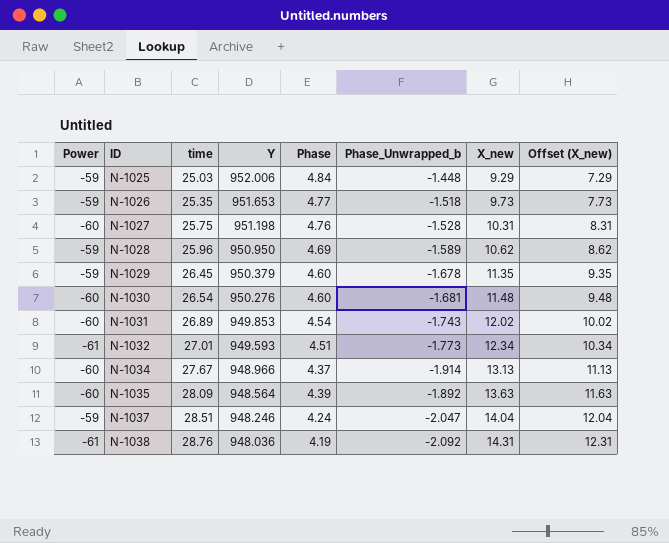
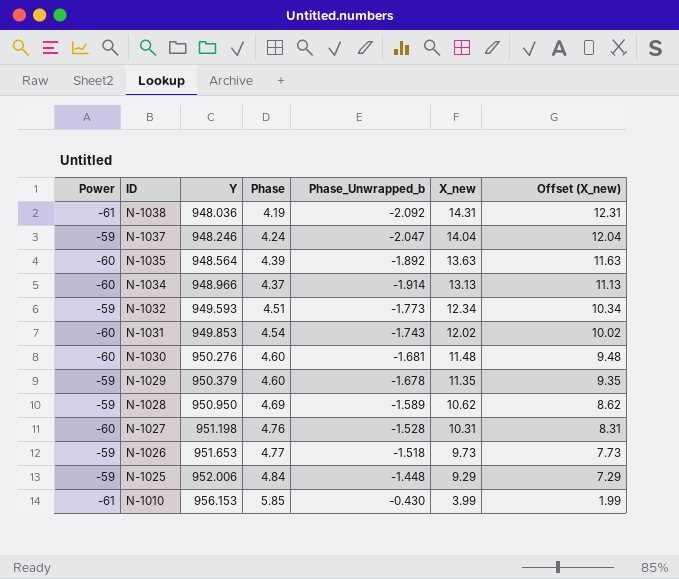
row order: ID ascending -> ID descending
column time | position: 3 -> none
N-1032 | Power: -61 -> -59
row N-1010: none -> -61 | 956.153 | 5.85 | -0.430 | 3.99 | 1.99

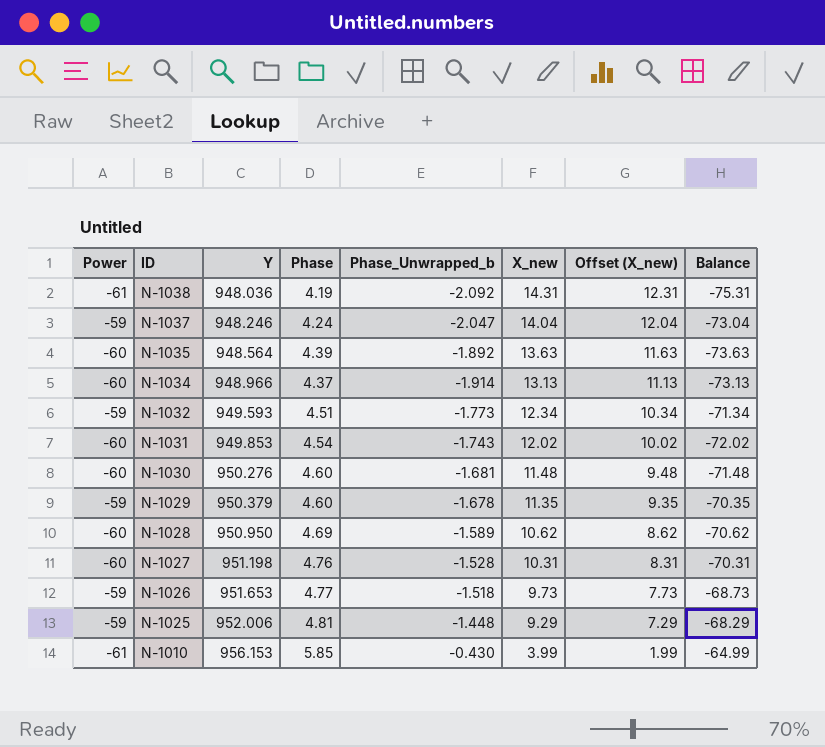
column Balance | formula: none -> [Power] - [X_new]
N-1028 | Power: -59 -> -60
N-1025 | Phase: 4.84 -> 4.81

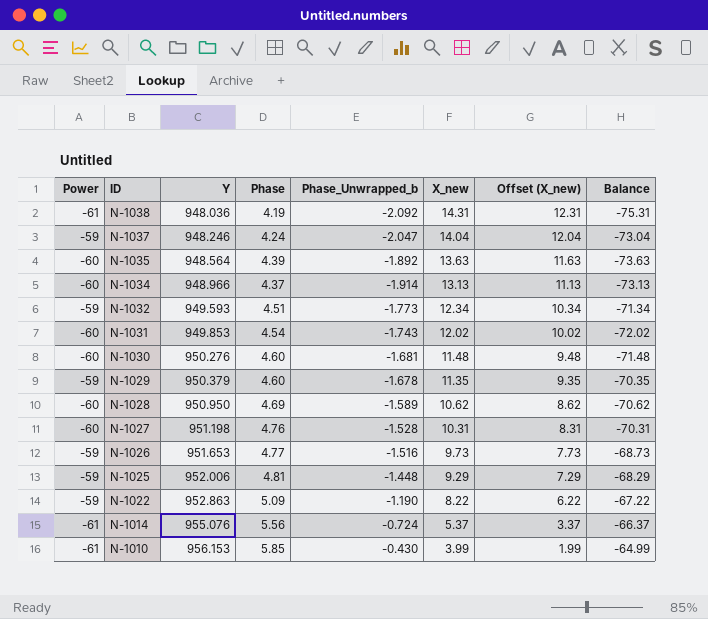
N-1026 | Phase_Unwrapped_b: -1.518 -> -1.516
row N-1022: none -> -59 | 952.863 | 5.09 | -1.190 | 8.22 | 6.22 | -67.22
row N-1014: none -> -61 | 955.076 | 5.56 | -0.724 | 5.37 | 3.37 | -66.37

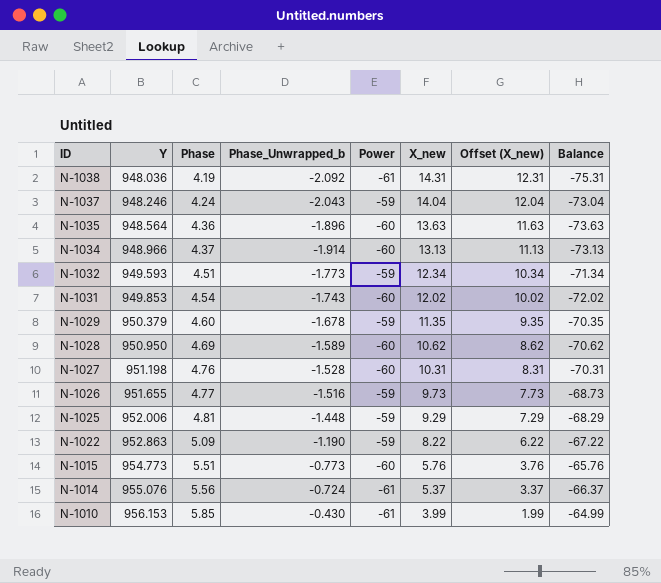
column Power | position: 1 -> 5
row N-1030: -60 | 950.276 | 4.60 | -1.681 | 11.48 | 9.48 | -71.48 -> none
N-1037 | Phase_Unwrapped_b: -2.047 -> -2.043
N-1035 | Phase: 4.39 -> 4.36
N-1035 | Phase_Unwrapped_b: -1.892 -> -1.896
N-1026 | Y: 951.653 -> 951.655
row N-1015: none -> 954.773 | 5.51 | -0.773 | -60 | 5.76 | 3.76 | -65.76

